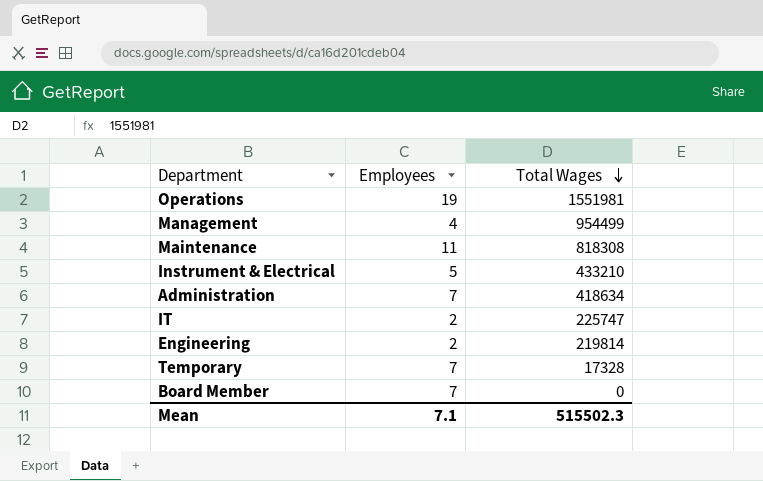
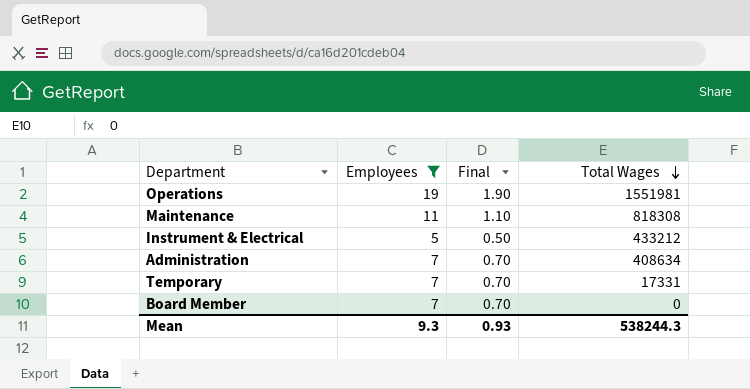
filter: none -> Employees >= 5
column Final | formula: none -> [Employees] * 0.1
Instrument & Electrical | Total Wages: 433210 -> 433212
Administration | Total Wages: 418634 -> 408634
Temporary | Total Wages: 17328 -> 17331
Mean | Employees: 7.1 -> 9.3
Mean | Total Wages: 515502.3 -> 538244.3

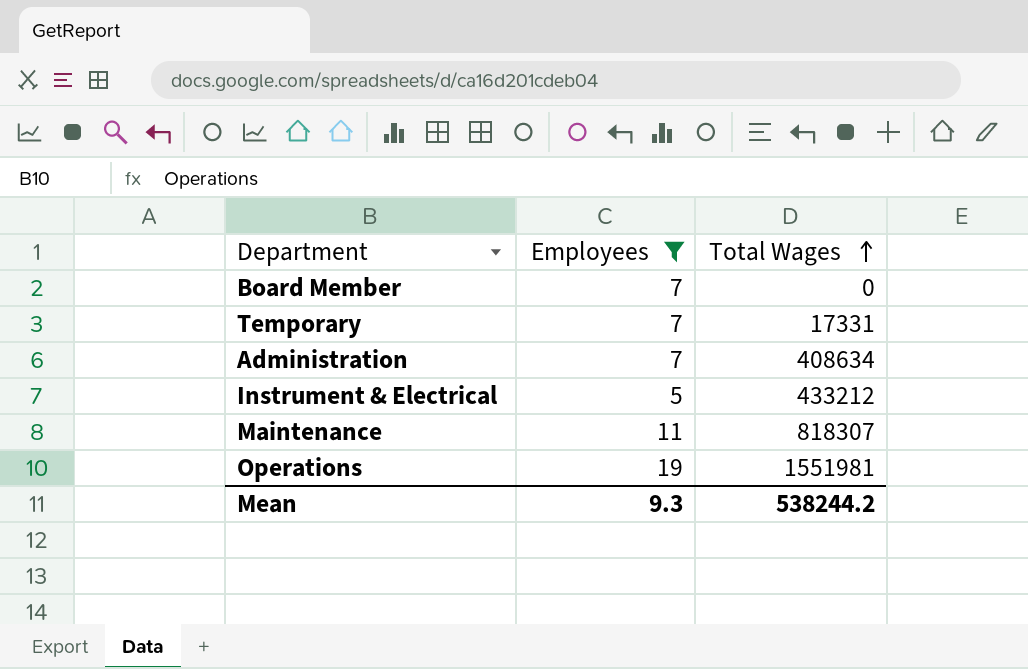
row order: Total Wages descending -> Total Wages ascending
column Final | formula: [Employees] * 0.1 -> none
Maintenance | Total Wages: 818308 -> 818307
Mean | Total Wages: 538244.3 -> 538244.2

